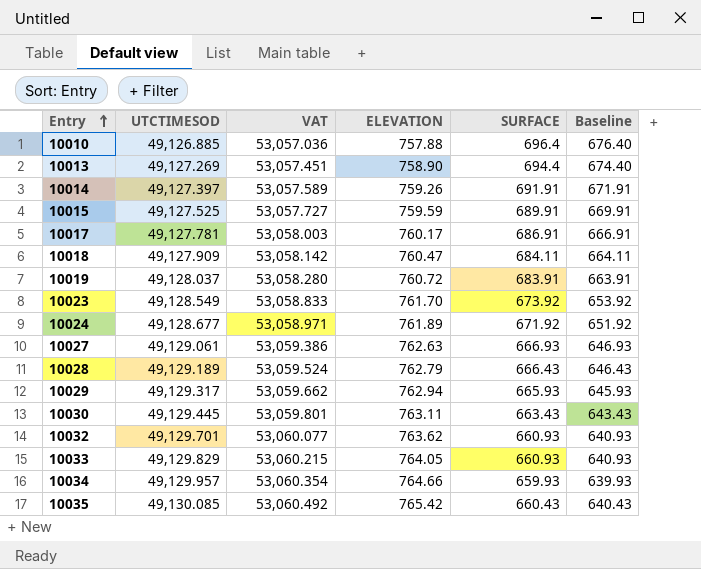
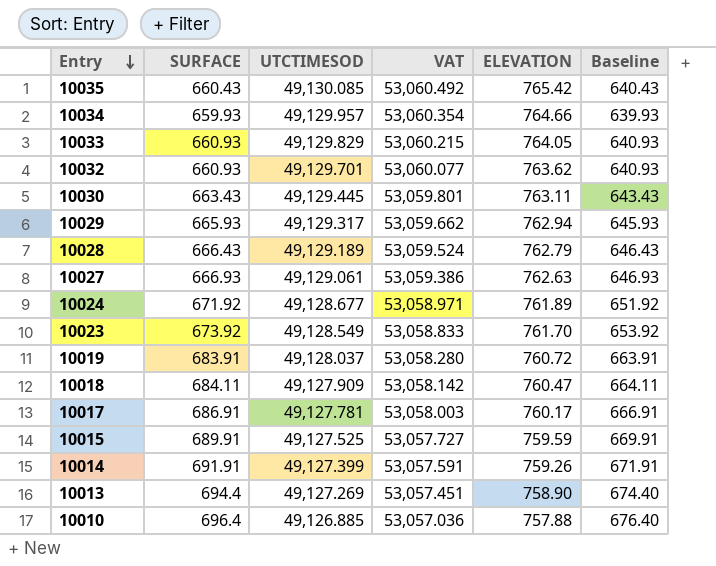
row order: Entry ascending -> Entry descending
column SURFACE | position: 5 -> 2
10014 | UTCTIMESOD: 49,127.397 -> 49,127.399
10014 | VAT: 53,057.589 -> 53,057.591

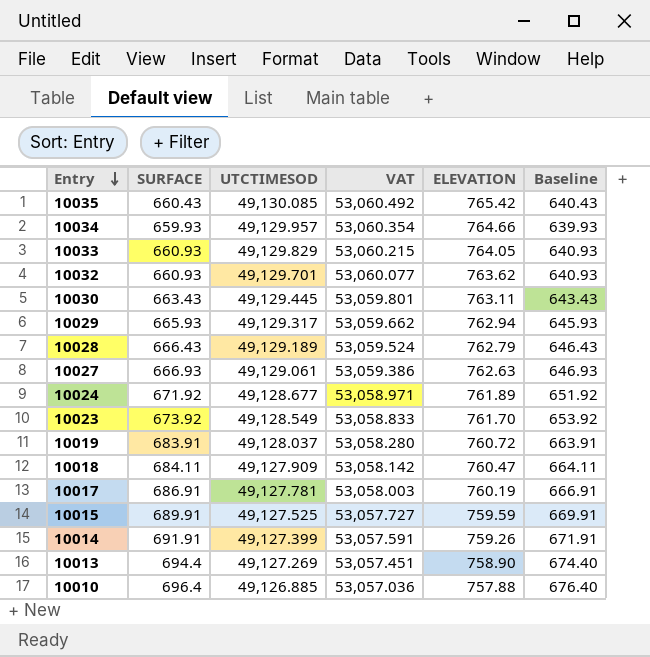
10017 | ELEVATION: 760.17 -> 760.19

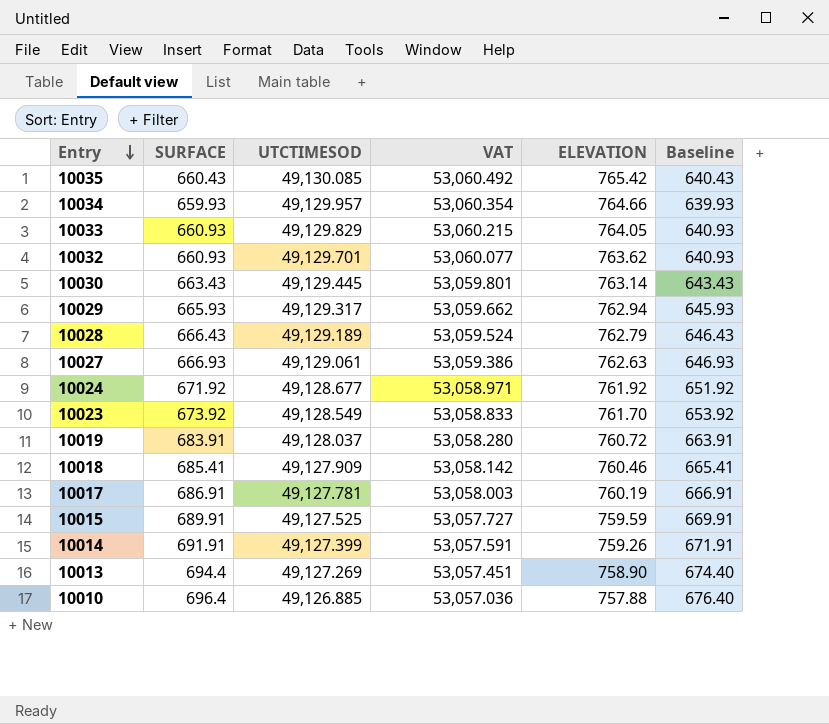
10030 | ELEVATION: 763.11 -> 763.14
10024 | ELEVATION: 761.89 -> 761.92
10018 | SURFACE: 684.11 -> 685.41
10018 | ELEVATION: 760.47 -> 760.46
10018 | Baseline: 664.11 -> 665.41

